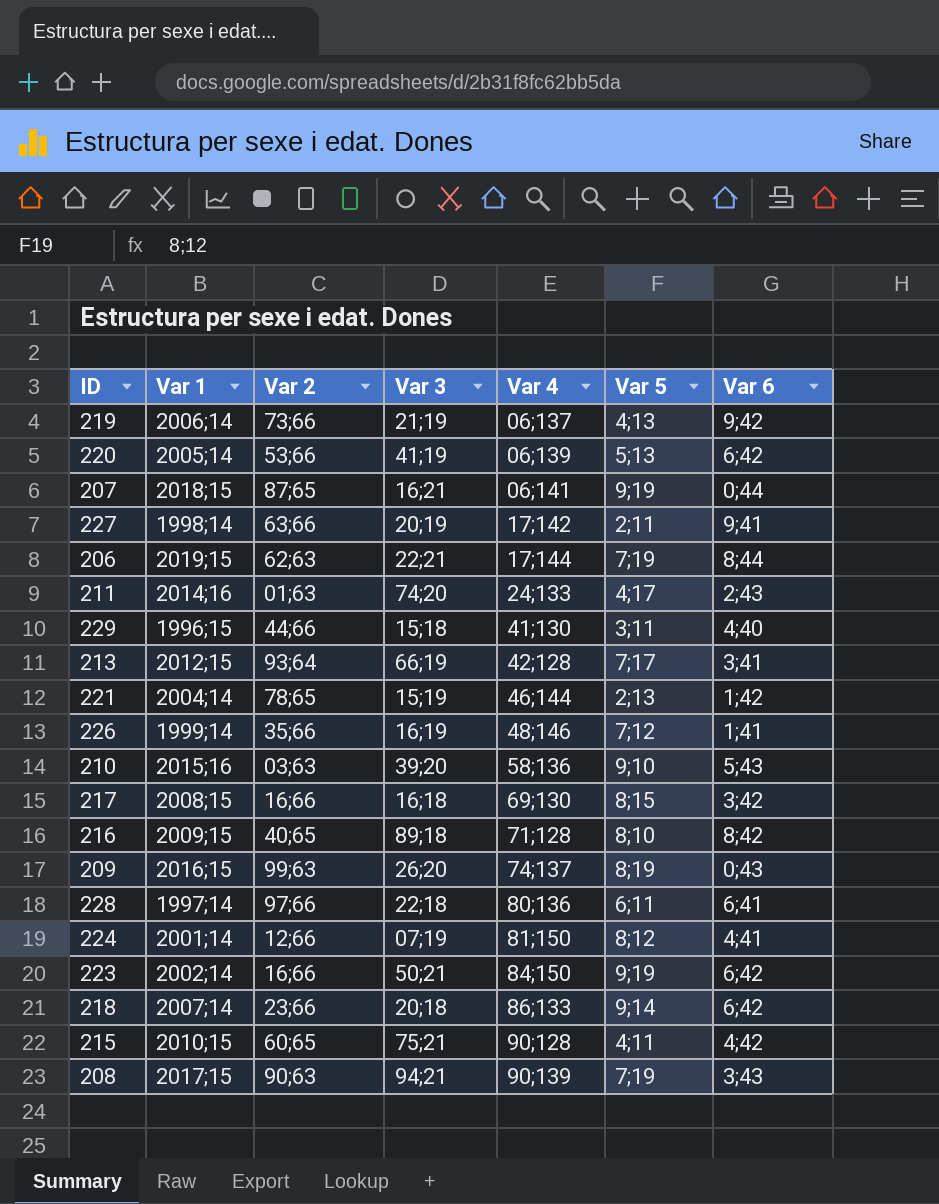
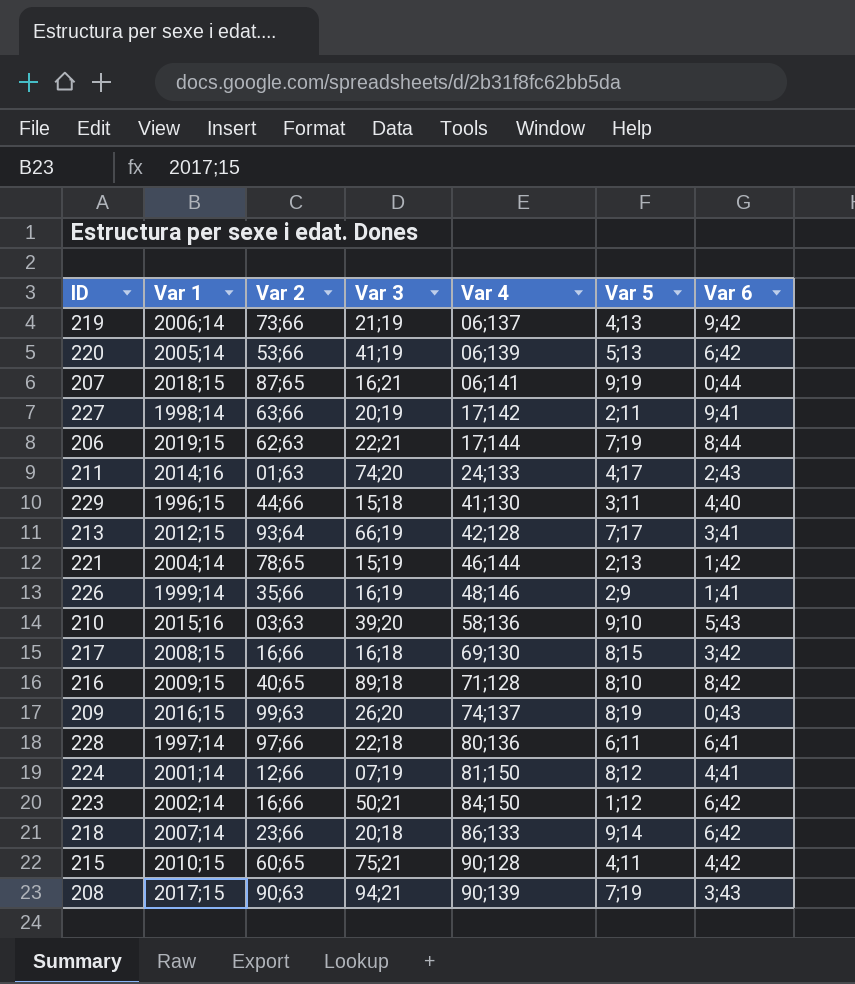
226 | Var 5: 7;12 -> 2;9
223 | Var 5: 9;19 -> 1;12

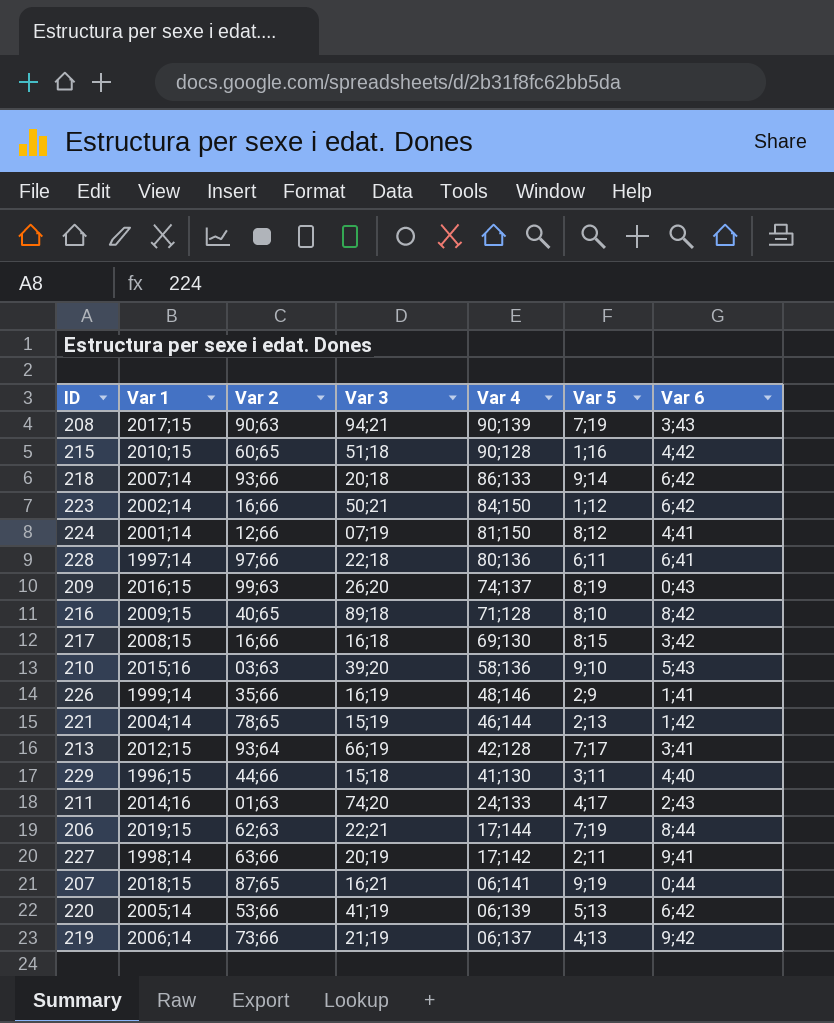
row order: Var 4 ascending -> Var 4 descending
215 | Var 3: 75;21 -> 51;18
215 | Var 5: 4;11 -> 1;16
218 | Var 2: 23;66 -> 93;66

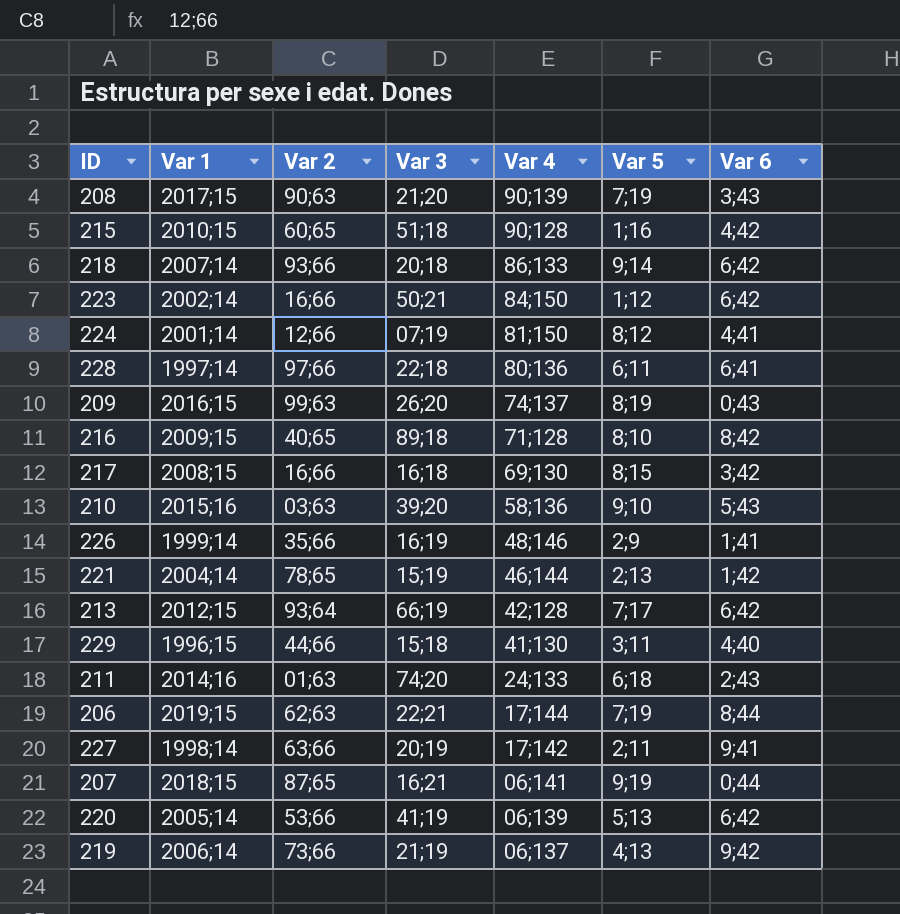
208 | Var 3: 94;21 -> 21;20
213 | Var 6: 3;41 -> 6;42
211 | Var 5: 4;17 -> 6;18

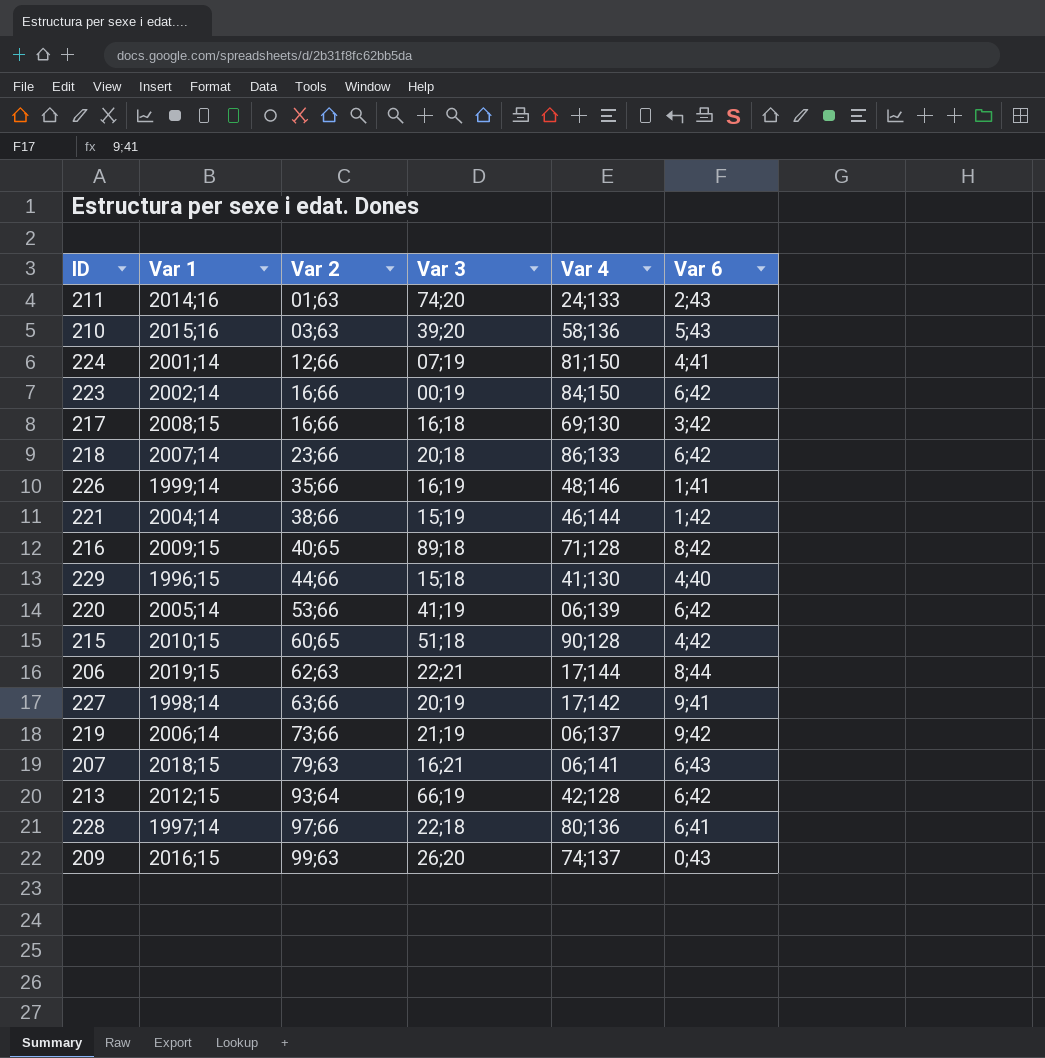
row order: Var 4 descending -> Var 2 ascending
column Var 5 | position: 6 -> none
row 208: 2017;15 | 90;63 | 21;20 | 90;139 | 7;19 | 3;43 -> none
223 | Var 3: 50;21 -> 00;19
218 | Var 2: 93;66 -> 23;66
221 | Var 2: 78;65 -> 38;66
207 | Var 2: 87;65 -> 79;63
207 | Var 6: 0;44 -> 6;43

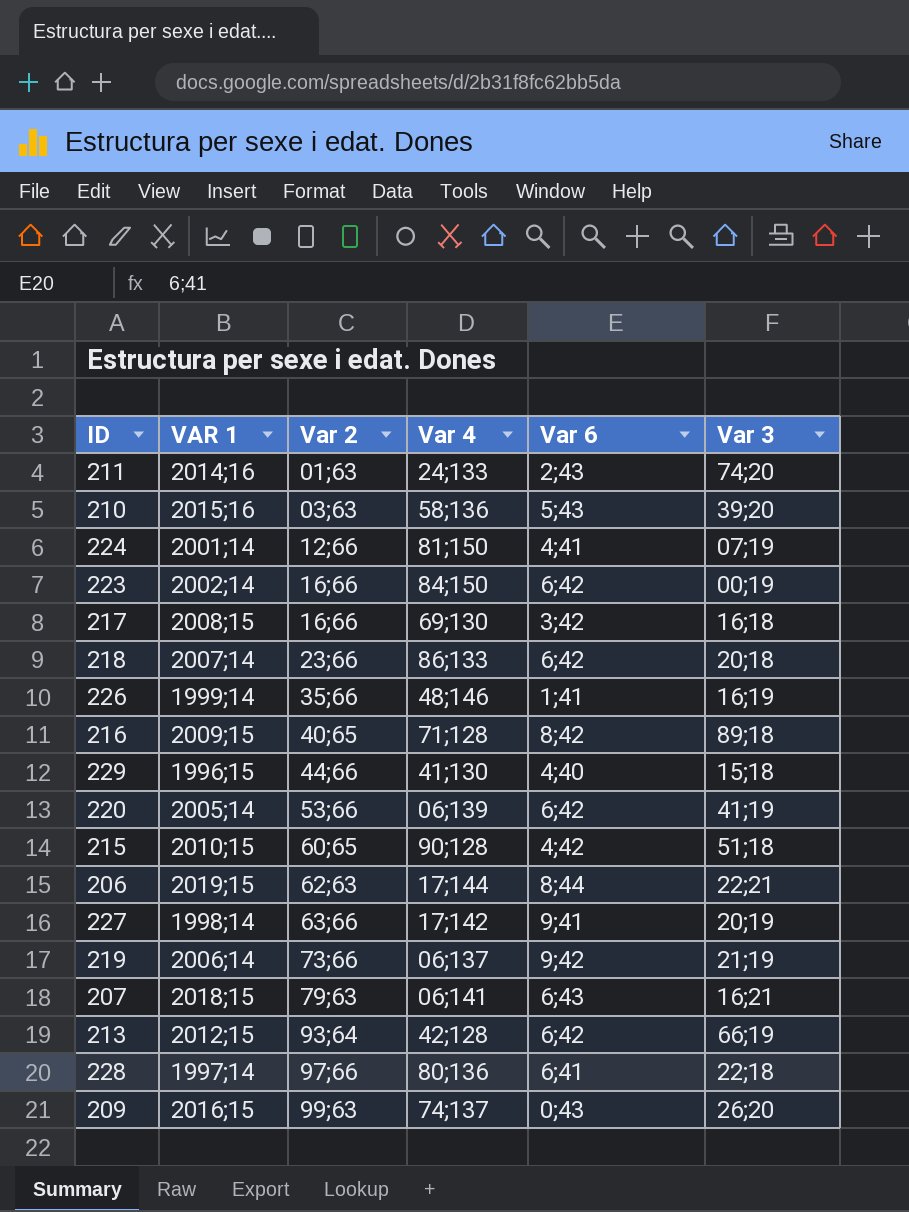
column name: Var 1 -> VAR 1
column Var 3 | position: 4 -> 6
row 221: 2004;14 | 38;66 | 15;19 | 46;144 | 1;42 -> none

